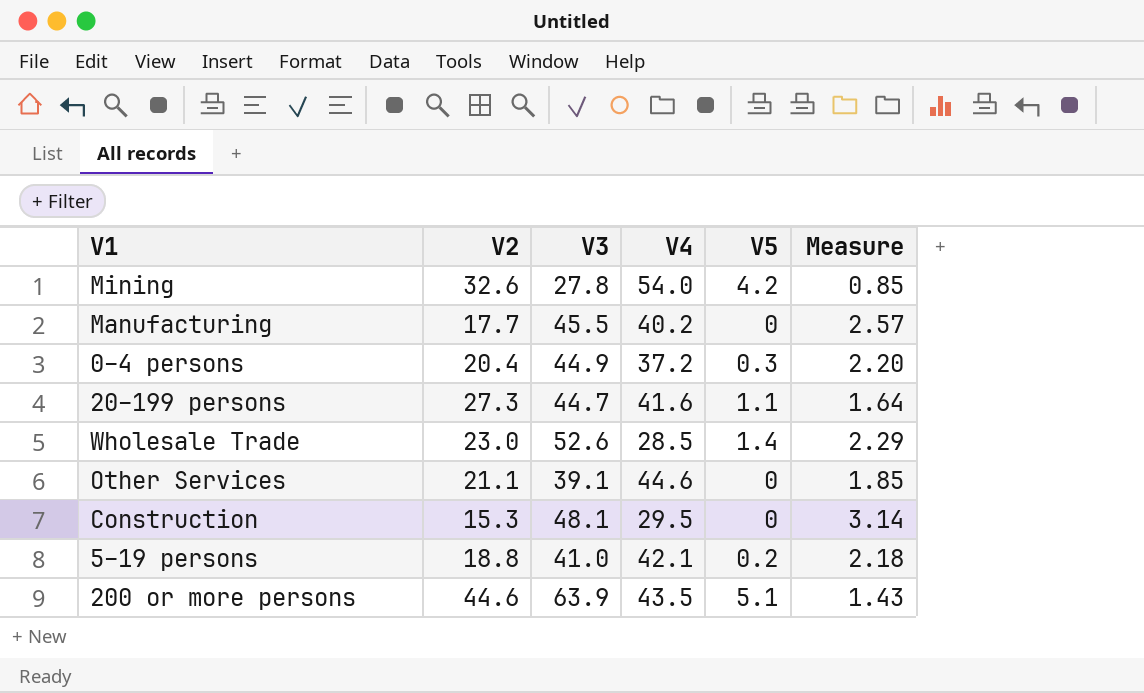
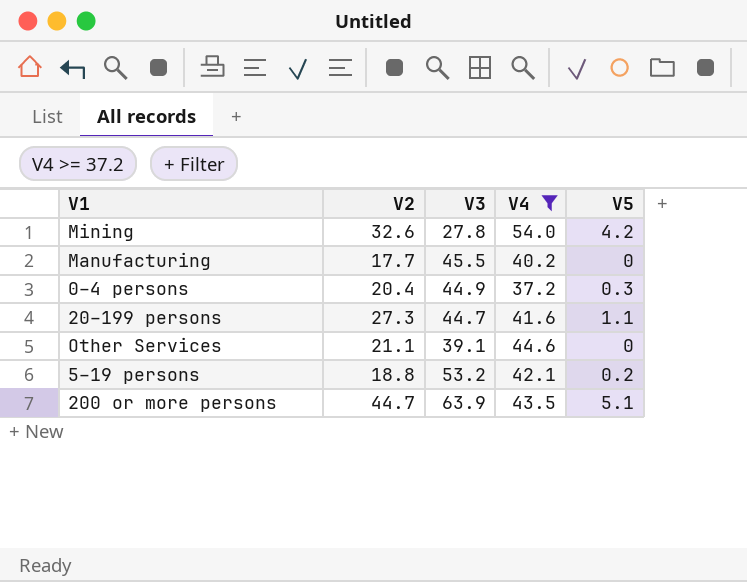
filter: none -> V4 >= 37.2
column Measure | formula: [V3] / [V2] -> none
5–19 persons | V3: 41.0 -> 53.2
200 or more persons | V2: 44.6 -> 44.7

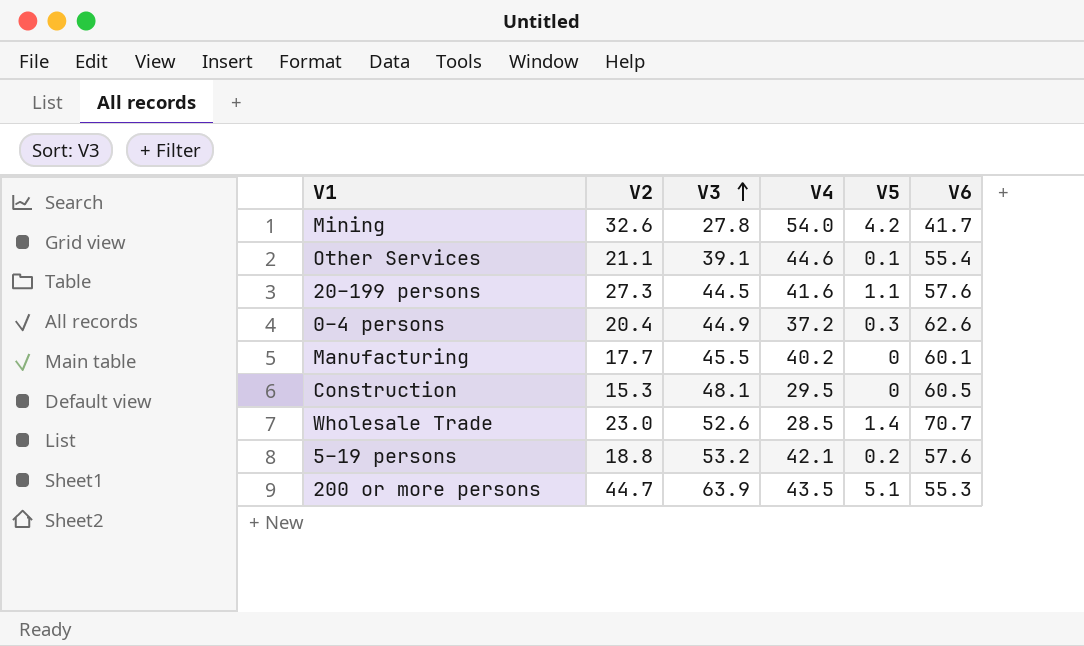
filter: V4 >= 37.2 -> none
row order: none -> V3 ascending
column V6 | position: none -> 6
Other Services | V5: 0 -> 0.1
20–199 persons | V3: 44.7 -> 44.5

